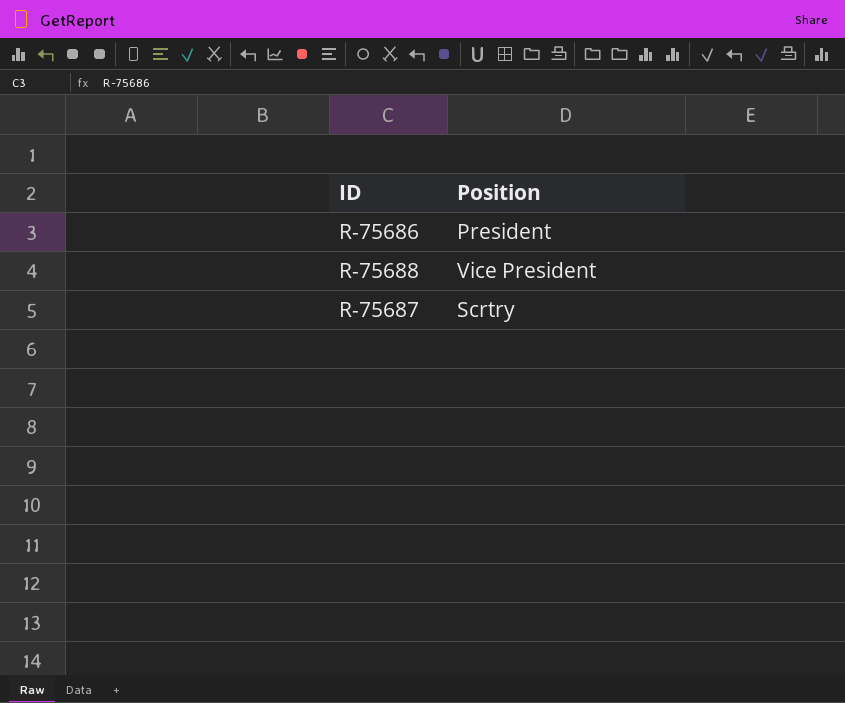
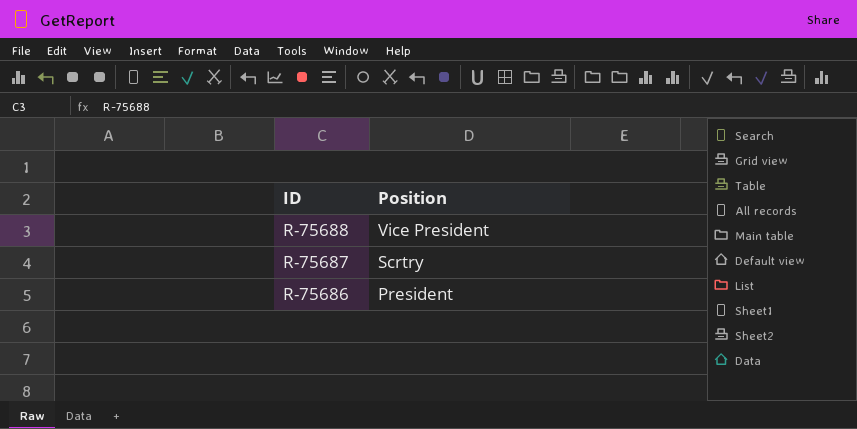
row order: none -> ID descending

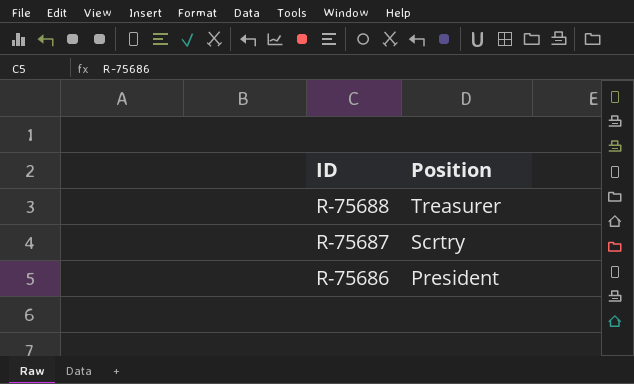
R-75688 | Position: Vice President -> Treasurer

